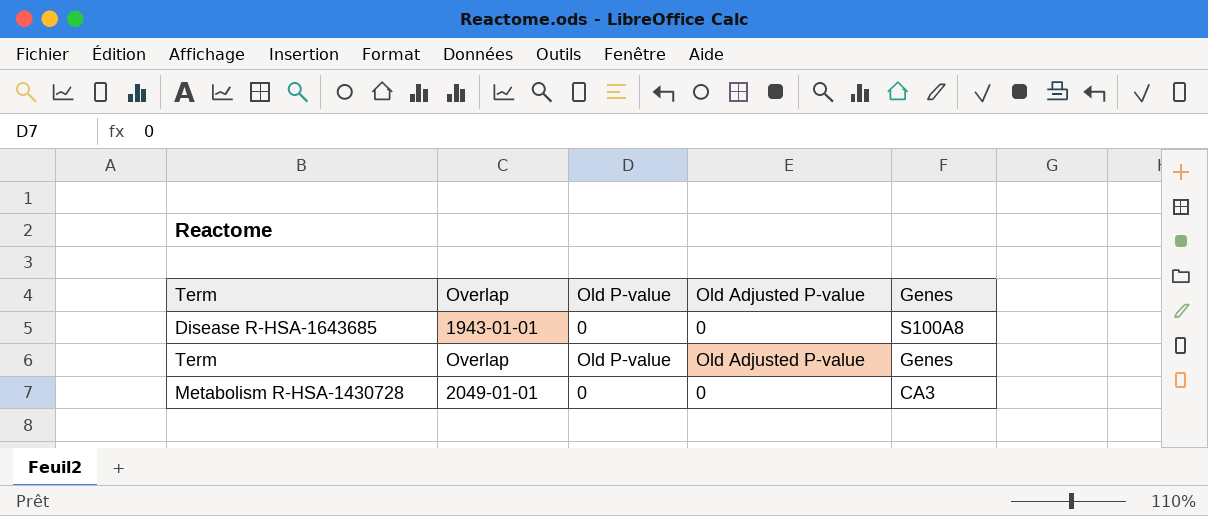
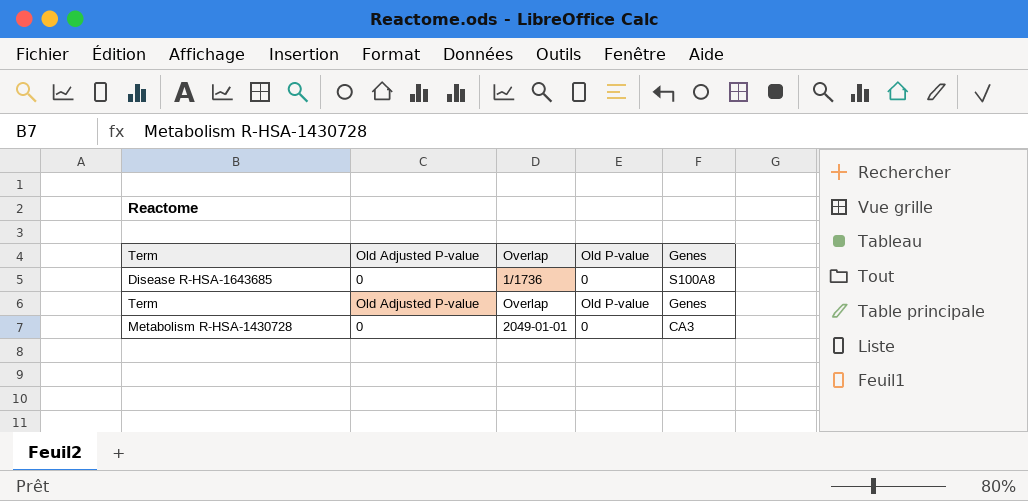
column Old Adjusted P-value | position: 4 -> 2
Disease R-HSA-1643685 | Overlap: 1943-01-01 -> 1/1736

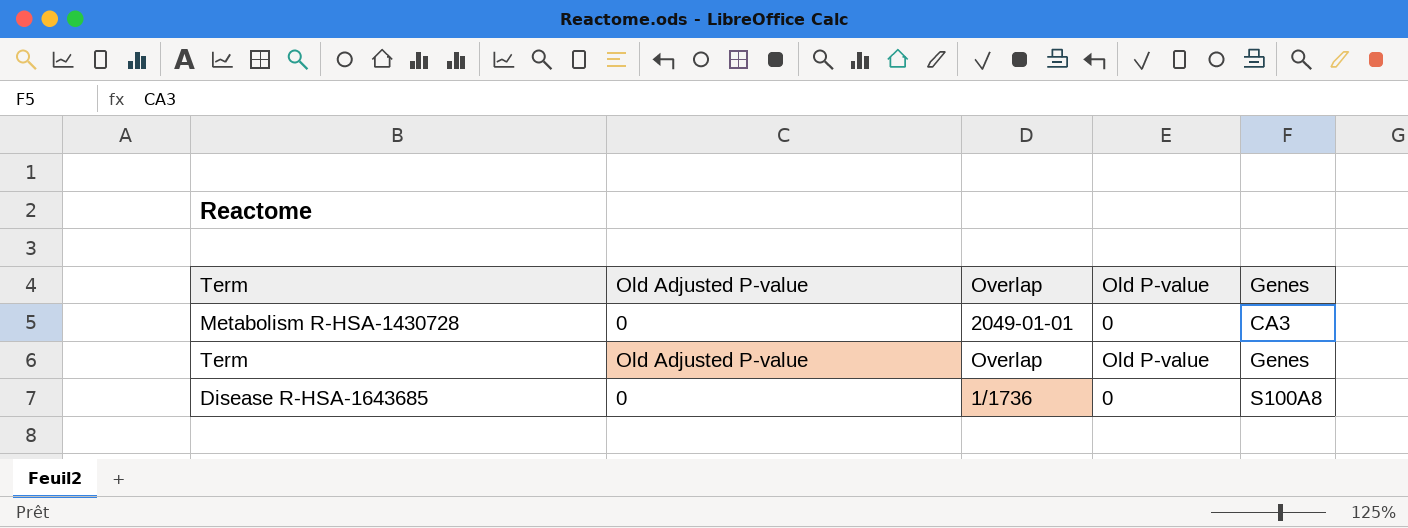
row order: Genes descending -> Genes ascending

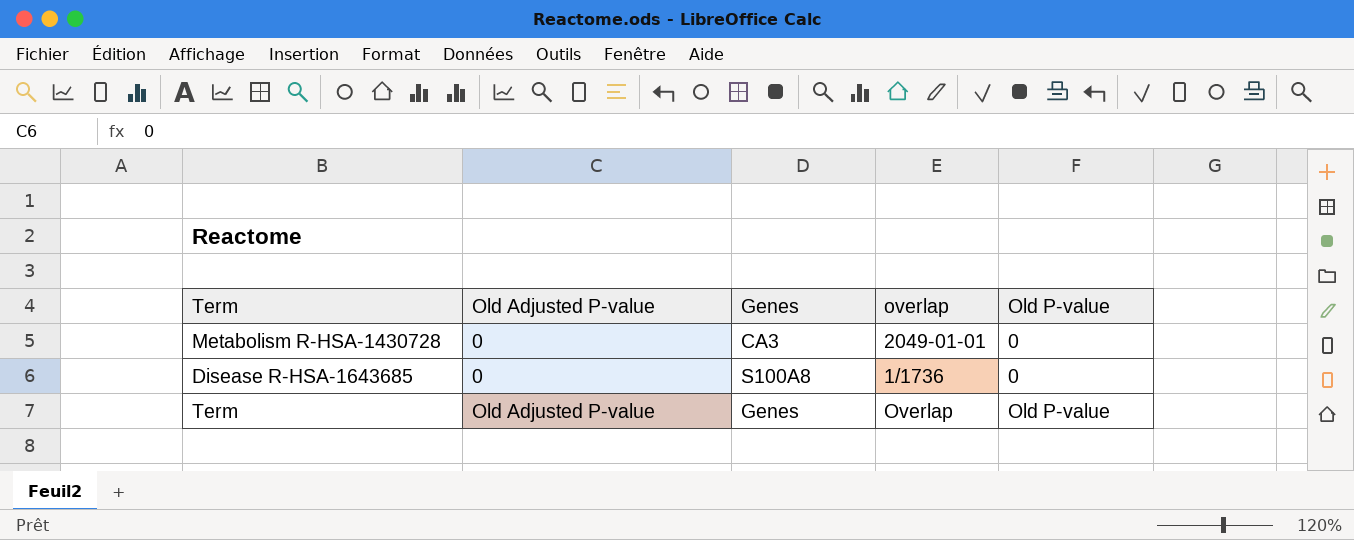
row order: Genes ascending -> Old Adjusted P-value ascending
column Genes | position: 5 -> 3
column name: Overlap -> overlap

